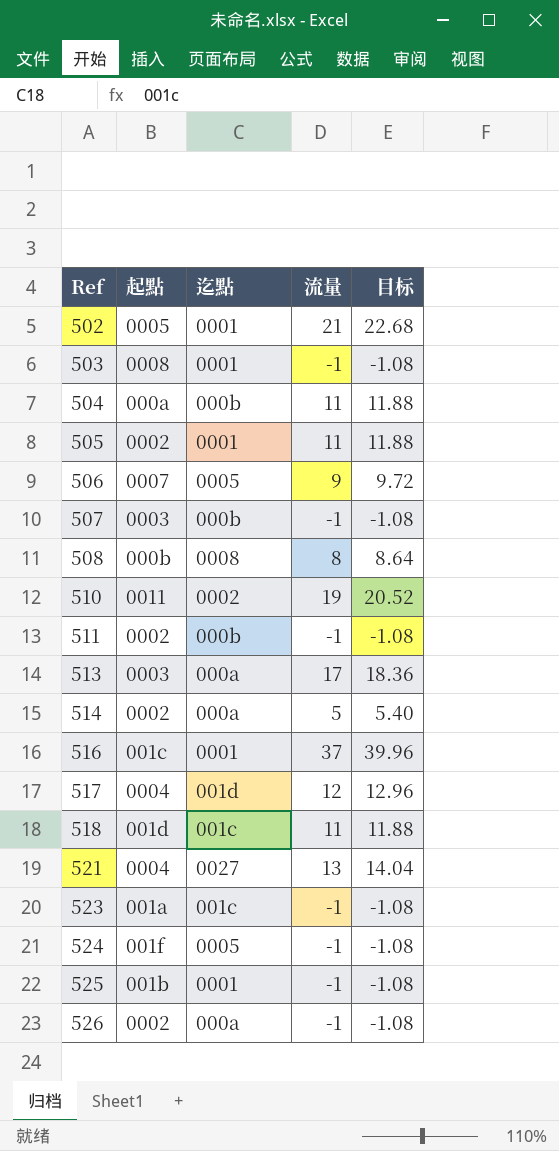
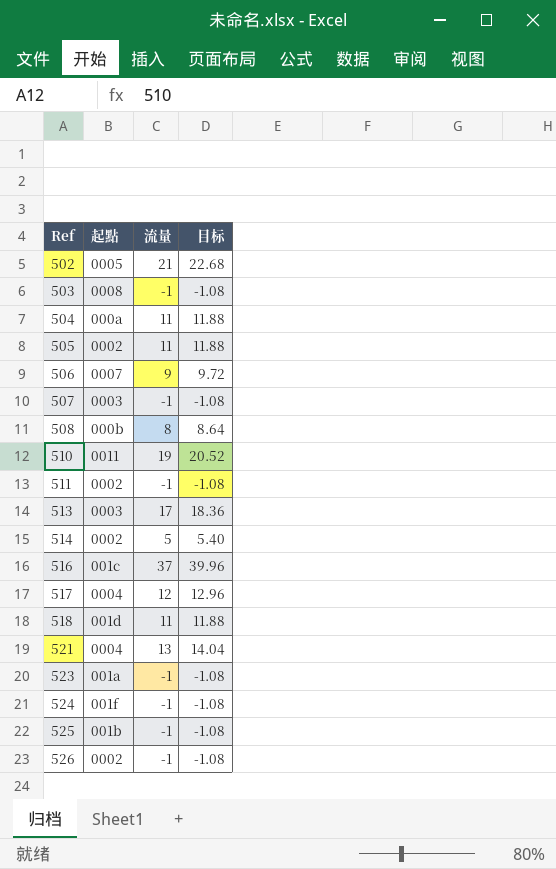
column 迄點 | position: 3 -> none

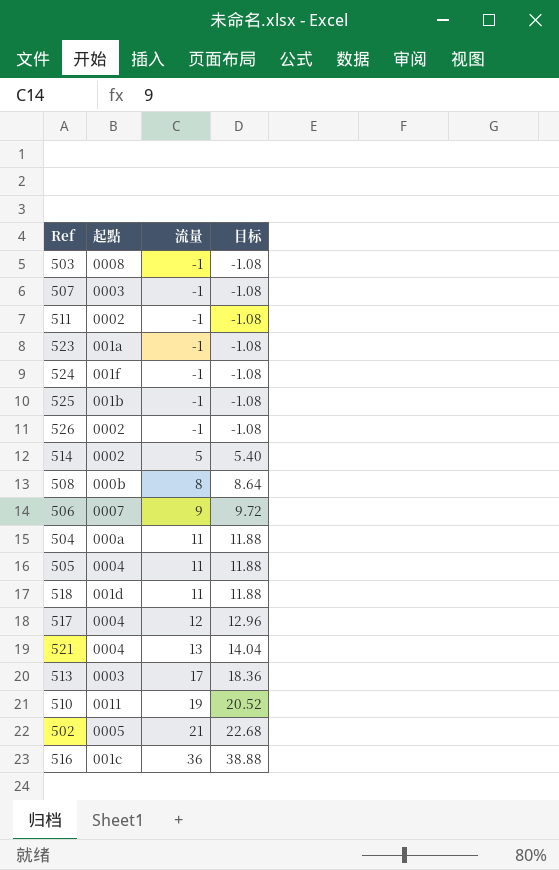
row order: Ref ascending -> 流量 ascending
505 | 起點: 0002 -> 0004
516 | 流量: 37 -> 36
516 | 目标: 39.96 -> 38.88

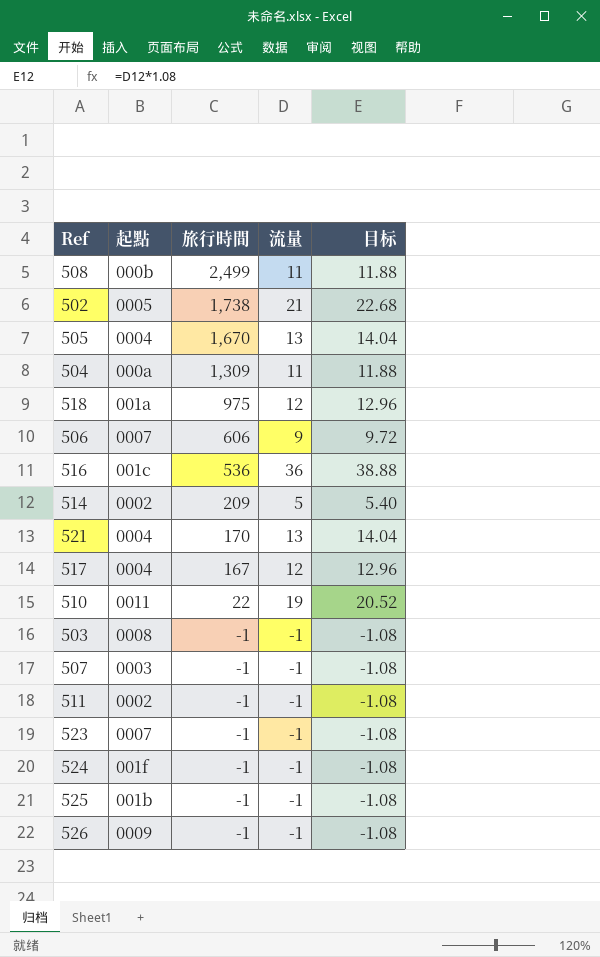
row order: 流量 ascending -> 旅行時間 descending
column 旅行時間 | position: none -> 3
row 513: 0003 | 17 | 18.36 -> none
508 | 流量: 8 -> 11
508 | 目标: 8.64 -> 11.88
505 | 流量: 11 -> 13
505 | 目标: 11.88 -> 14.04
518 | 起點: 001d -> 001a
518 | 流量: 11 -> 12
518 | 目标: 11.88 -> 12.96
523 | 起點: 001a -> 0007
526 | 起點: 0002 -> 0009

